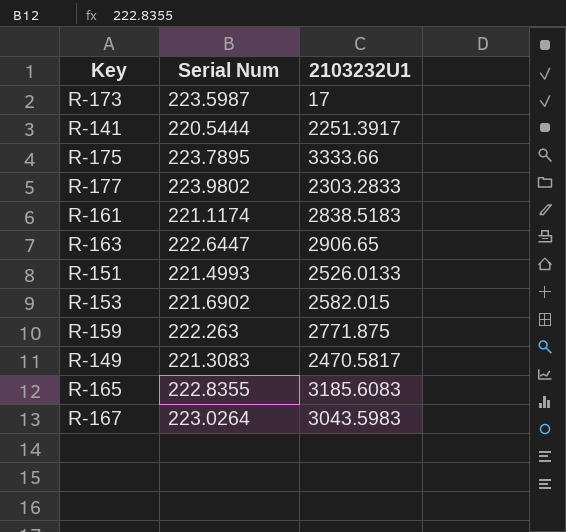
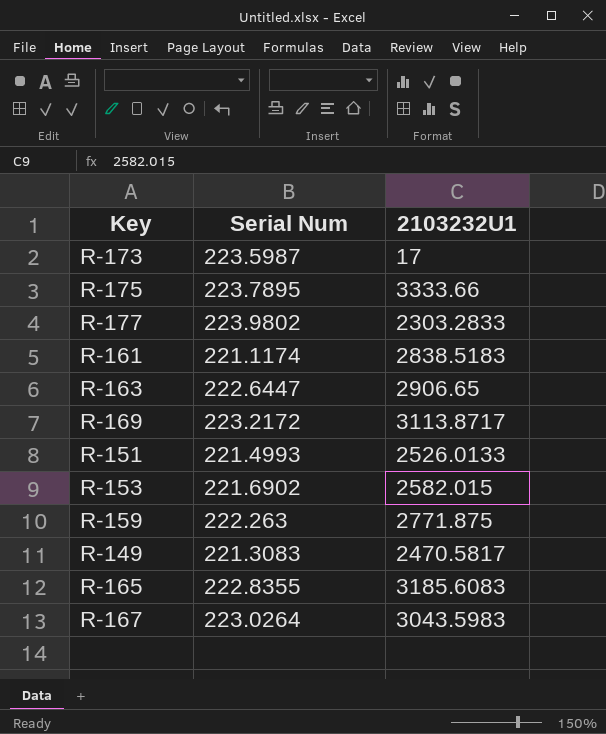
row R-141: 220.5444 | 2251.3917 -> none
row R-169: none -> 223.2172 | 3113.8717

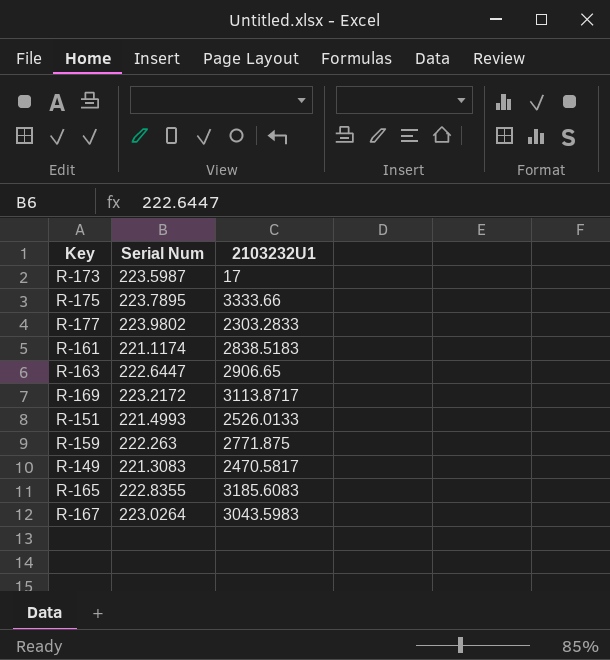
row R-153: 221.6902 | 2582.015 -> none

